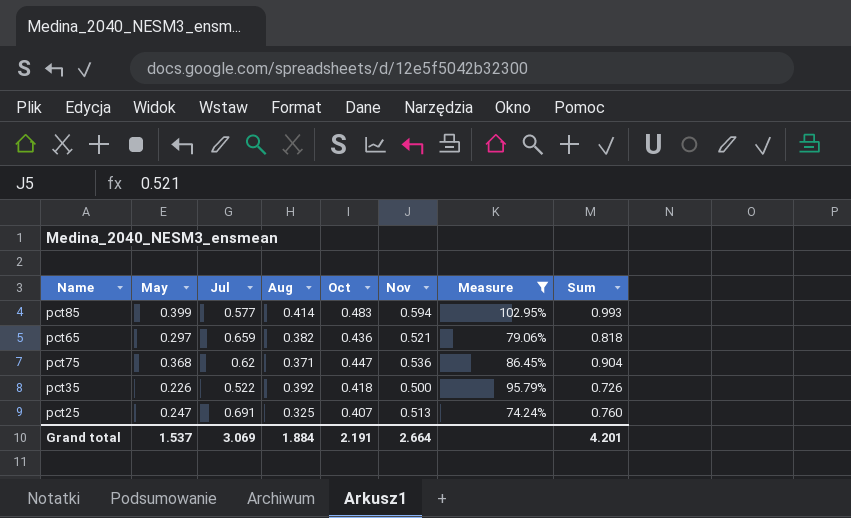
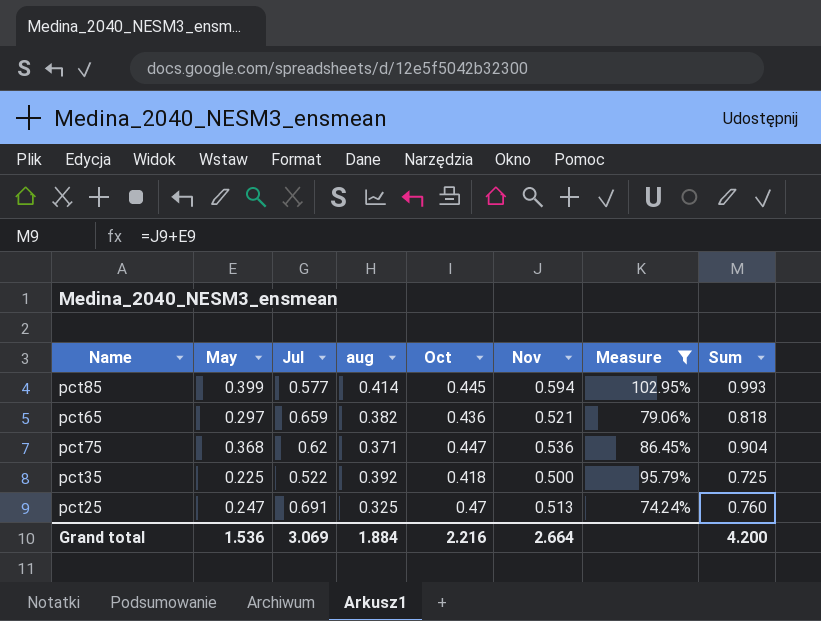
column name: Aug -> aug
pct85 | Oct: 0.483 -> 0.445
pct35 | May: 0.226 -> 0.225
pct35 | Sum: 0.726 -> 0.725
pct25 | Oct: 0.407 -> 0.47
Grand total | May: 1.537 -> 1.536
Grand total | Oct: 2.191 -> 2.216
Grand total | Sum: 4.201 -> 4.200

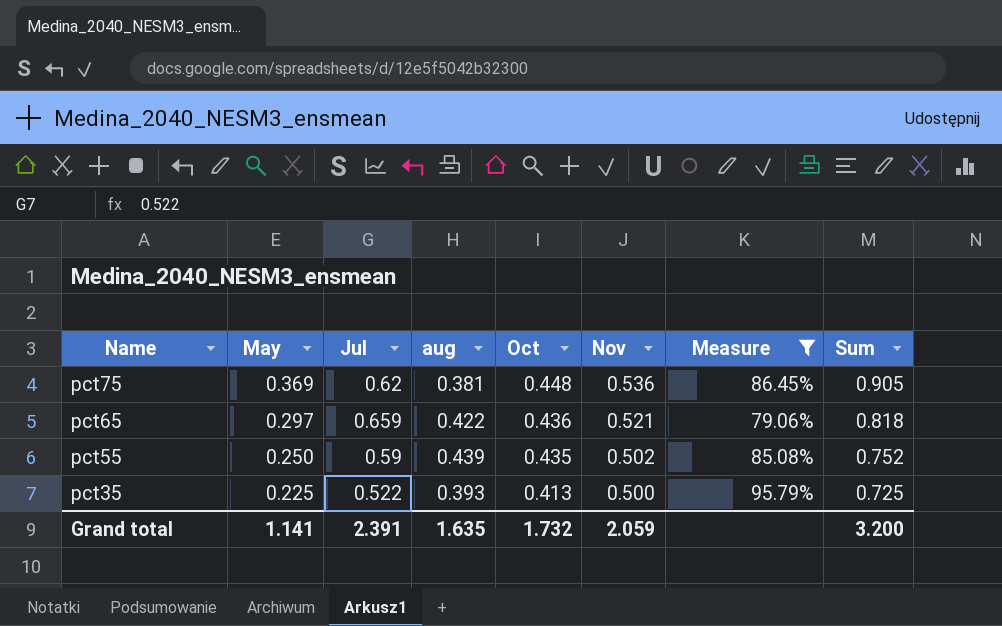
row order: none -> Name descending
row pct85: 0.399 | 0.577 | 0.414 | 0.445 | 0.594 | 102.95% | 0.993 -> none
row pct25: 0.247 | 0.691 | 0.325 | 0.47 | 0.513 | 74.24% | 0.760 -> none
pct75 | May: 0.368 -> 0.369
pct75 | aug: 0.371 -> 0.381
pct75 | Oct: 0.447 -> 0.448
pct75 | Sum: 0.904 -> 0.905
pct65 | aug: 0.382 -> 0.422
row pct55: none -> 0.250 | 0.59 | 0.439 | 0.435 | 0.502 | 85.08% | 0.752
pct35 | aug: 0.392 -> 0.393
pct35 | Oct: 0.418 -> 0.413
Grand total | May: 1.536 -> 1.141
Grand total | Jul: 3.069 -> 2.391
Grand total | aug: 1.884 -> 1.635
Grand total | Oct: 2.216 -> 1.732
Grand total | Nov: 2.664 -> 2.059
Grand total | Sum: 4.200 -> 3.200

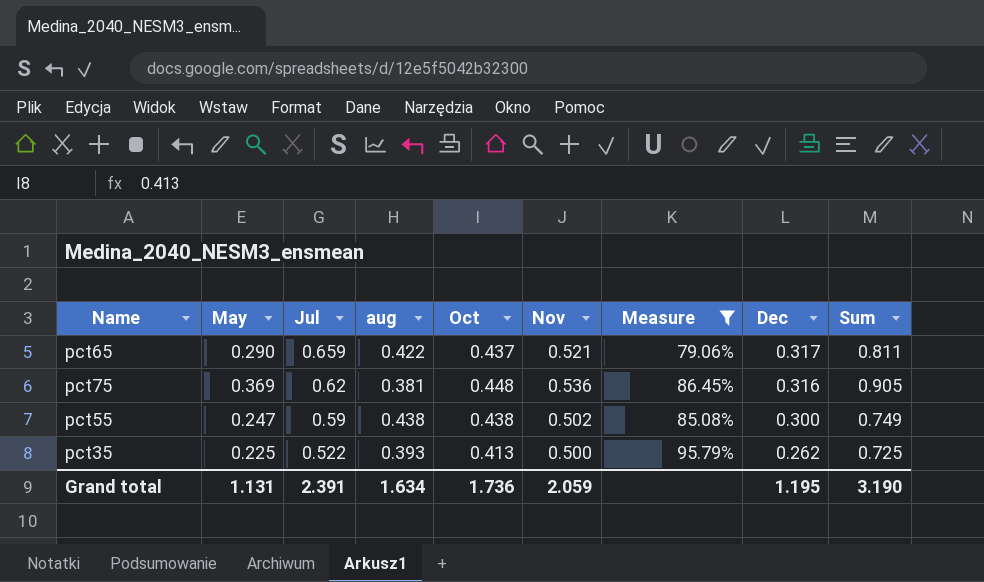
row order: Name descending -> Jul descending
column Dec | position: none -> 8
pct65 | May: 0.297 -> 0.290
pct65 | Oct: 0.436 -> 0.437
pct65 | Sum: 0.818 -> 0.811
pct55 | May: 0.250 -> 0.247
pct55 | aug: 0.439 -> 0.438
pct55 | Oct: 0.435 -> 0.438
pct55 | Sum: 0.752 -> 0.749
Grand total | May: 1.141 -> 1.131
Grand total | aug: 1.635 -> 1.634
Grand total | Oct: 1.732 -> 1.736
Grand total | Sum: 3.200 -> 3.190

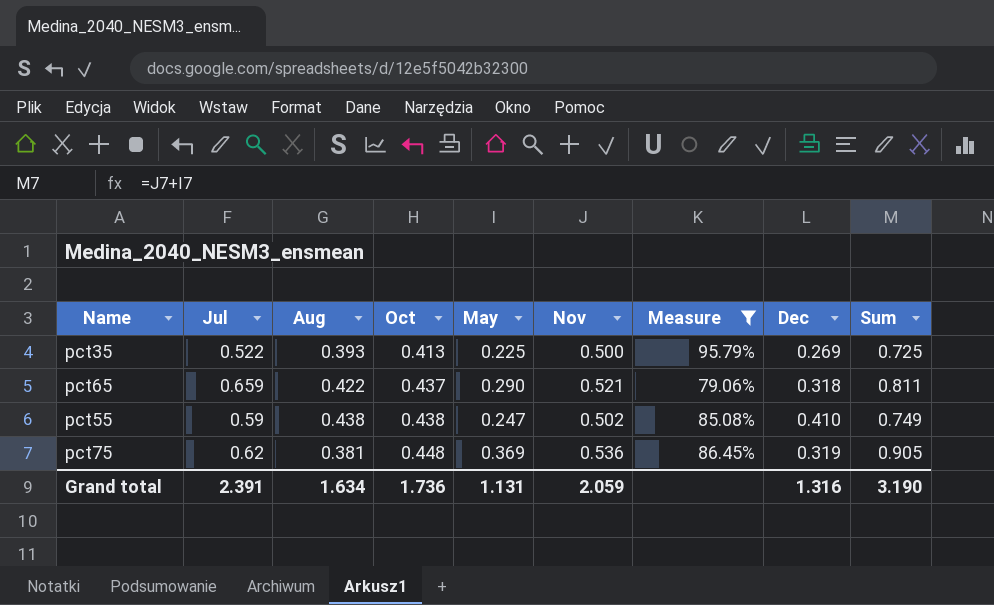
row order: Jul descending -> Oct ascending
column name: aug -> Aug
column May | position: 2 -> 5
pct35 | Dec: 0.262 -> 0.269
pct65 | Dec: 0.317 -> 0.318
pct55 | Dec: 0.300 -> 0.410
pct75 | Dec: 0.316 -> 0.319
Grand total | Dec: 1.195 -> 1.316

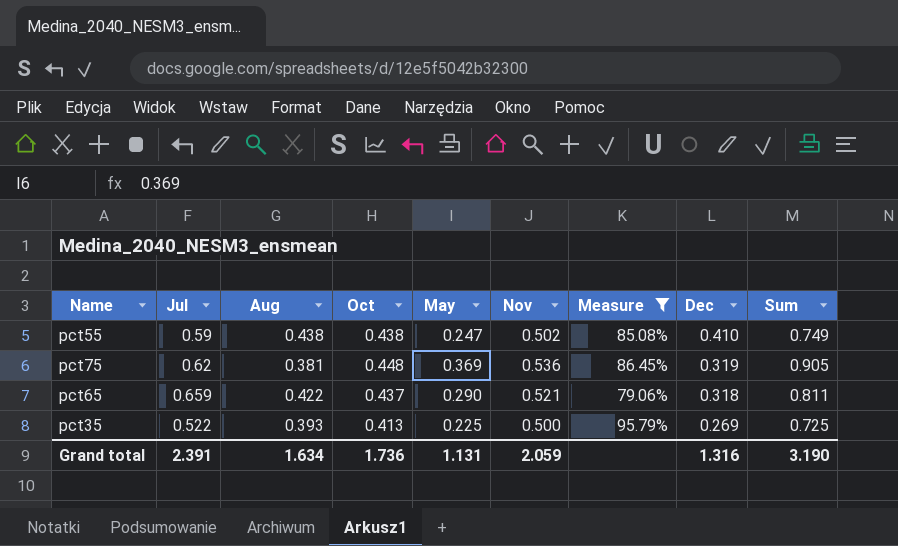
row order: Oct ascending -> Dec descending

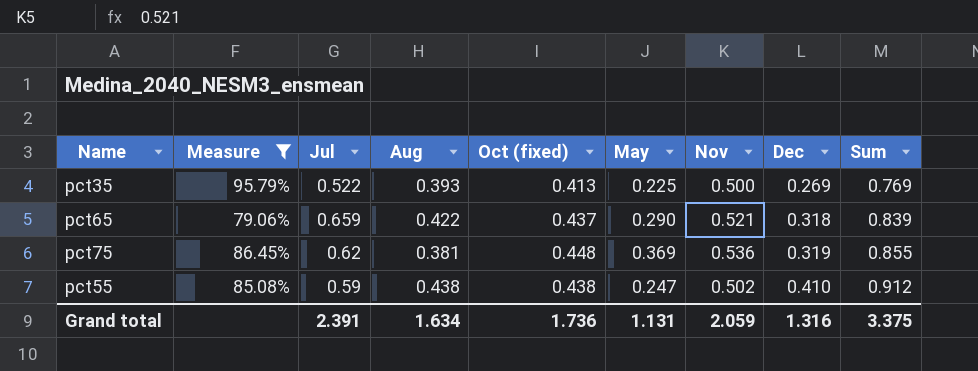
row order: Dec descending -> Dec ascending
column Measure | position: 7 -> 2
column name: Oct -> Oct (fixed)
column Sum | formula: [May] + [Nov] -> [Nov] + [Dec]
Grand total | Sum: 3.190 -> 3.375

